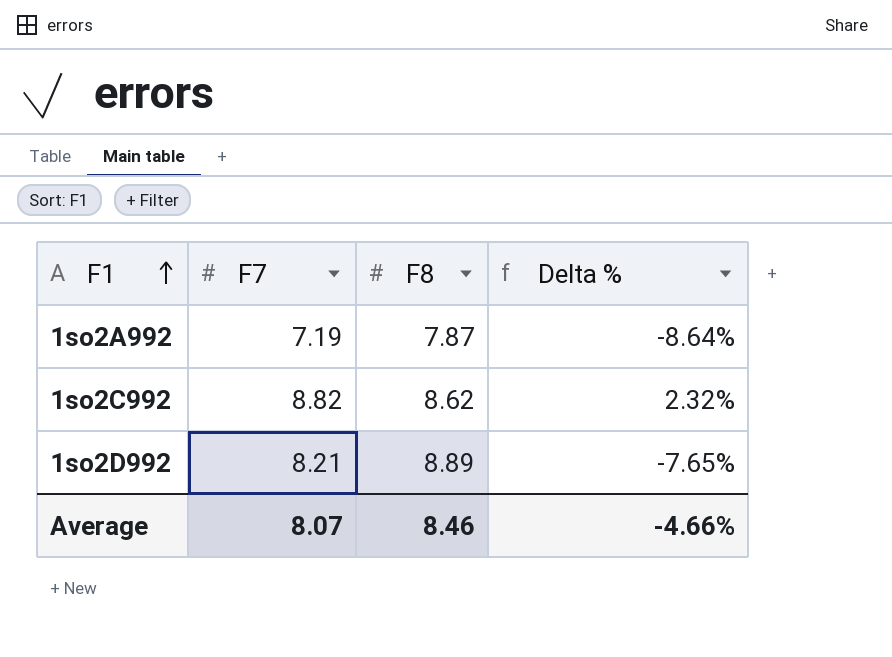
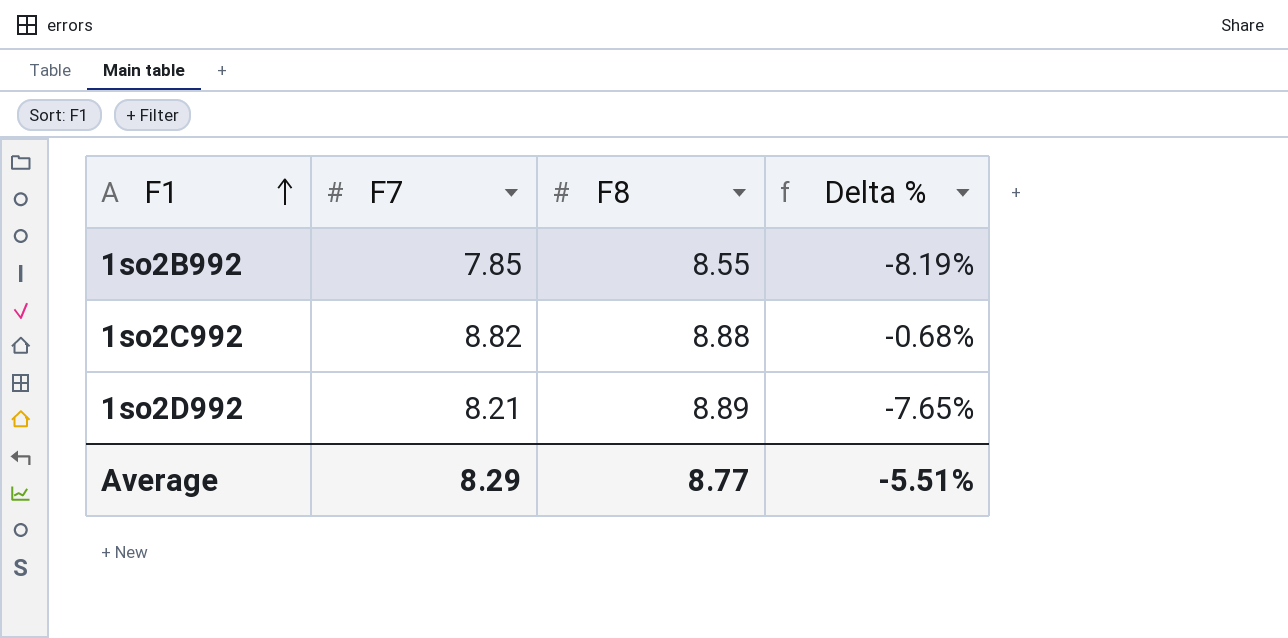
row 1so2A992: 7.19 | 7.87 | -8.64% -> none
row 1so2B992: none -> 7.85 | 8.55 | -8.19%
1so2C992 | F8: 8.62 -> 8.88
1so2C992 | Delta %: 2.32% -> -0.68%
Average | F7: 8.07 -> 8.29
Average | F8: 8.46 -> 8.77
Average | Delta %: -4.66% -> -5.51%

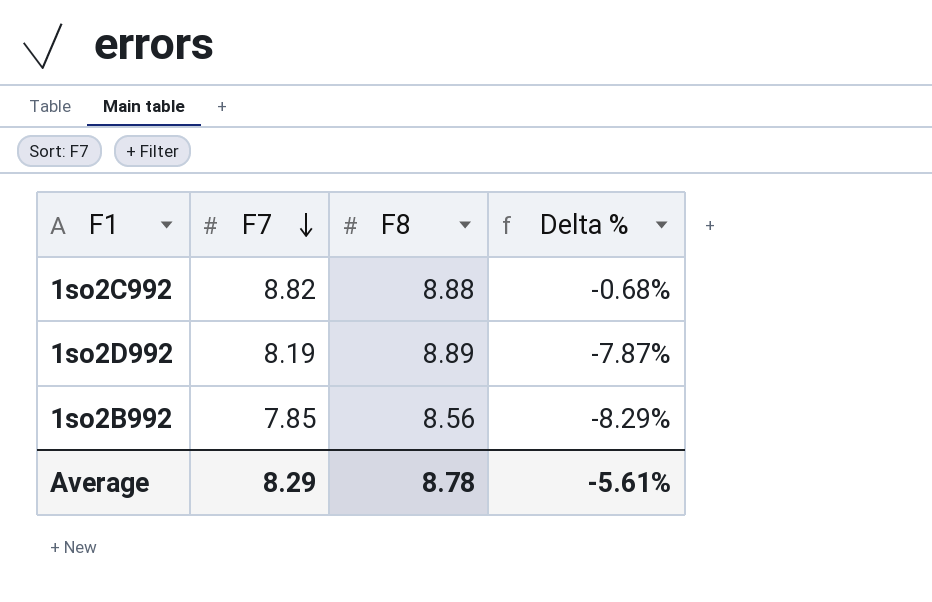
row order: F1 ascending -> F7 descending
1so2D992 | F7: 8.21 -> 8.19
1so2D992 | Delta %: -7.65% -> -7.87%
1so2B992 | F8: 8.55 -> 8.56
1so2B992 | Delta %: -8.19% -> -8.29%
Average | F8: 8.77 -> 8.78
Average | Delta %: -5.51% -> -5.61%

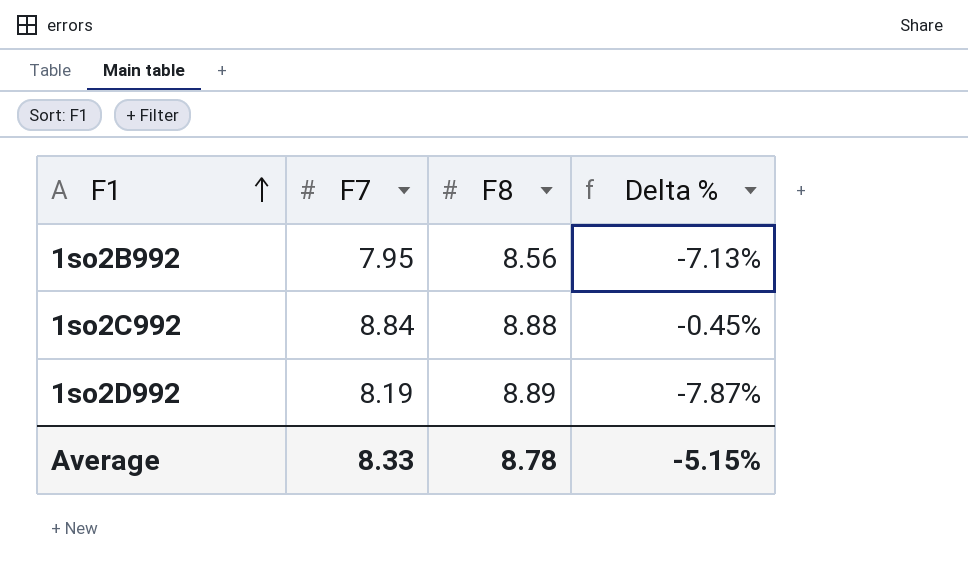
row order: F7 descending -> F1 ascending
1so2B992 | F7: 7.85 -> 7.95
1so2B992 | Delta %: -8.29% -> -7.13%
1so2C992 | F7: 8.82 -> 8.84
1so2C992 | Delta %: -0.68% -> -0.45%
Average | F7: 8.29 -> 8.33
Average | Delta %: -5.61% -> -5.15%

